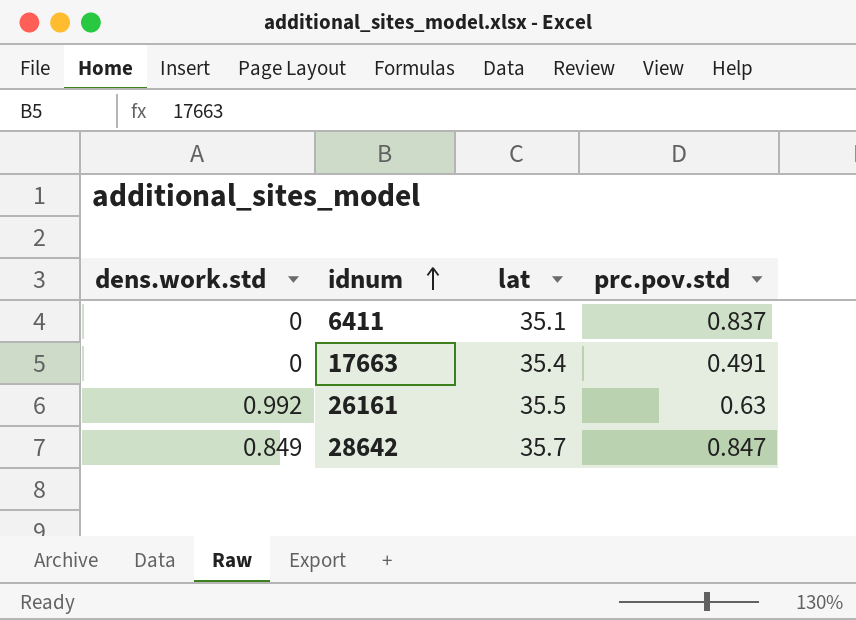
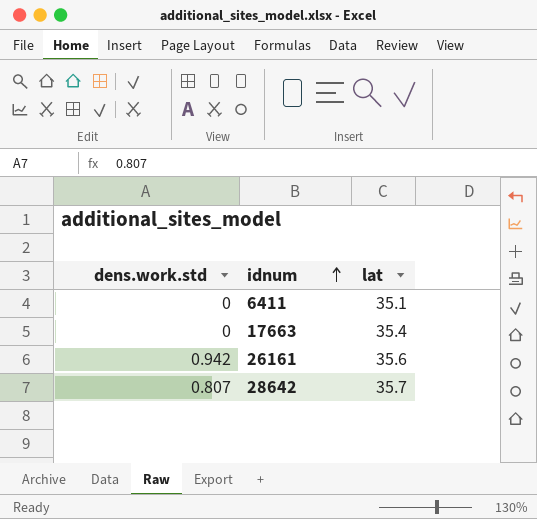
column prc.pov.std | position: 4 -> none
26161 | dens.work.std: 0.992 -> 0.942
26161 | lat: 35.5 -> 35.6
28642 | dens.work.std: 0.849 -> 0.807

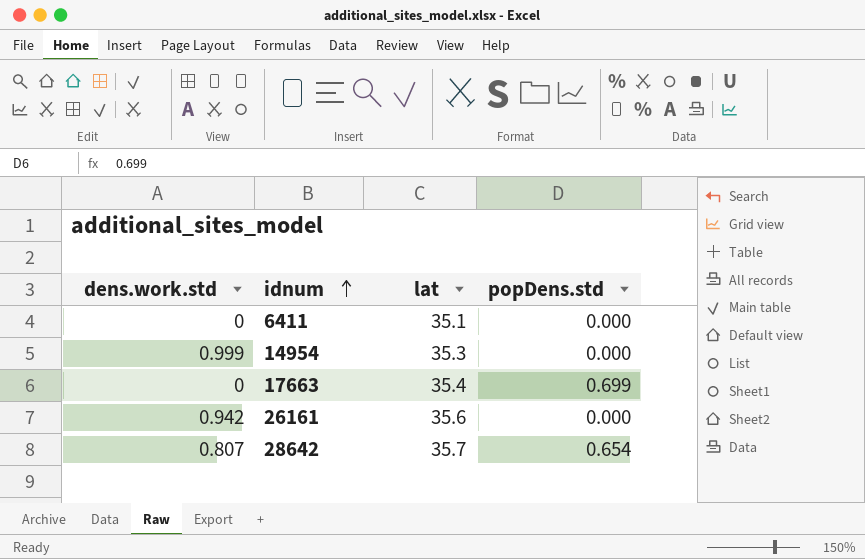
column popDens.std | position: none -> 4
row 14954: none -> 0.999 | 35.3 | 0.000

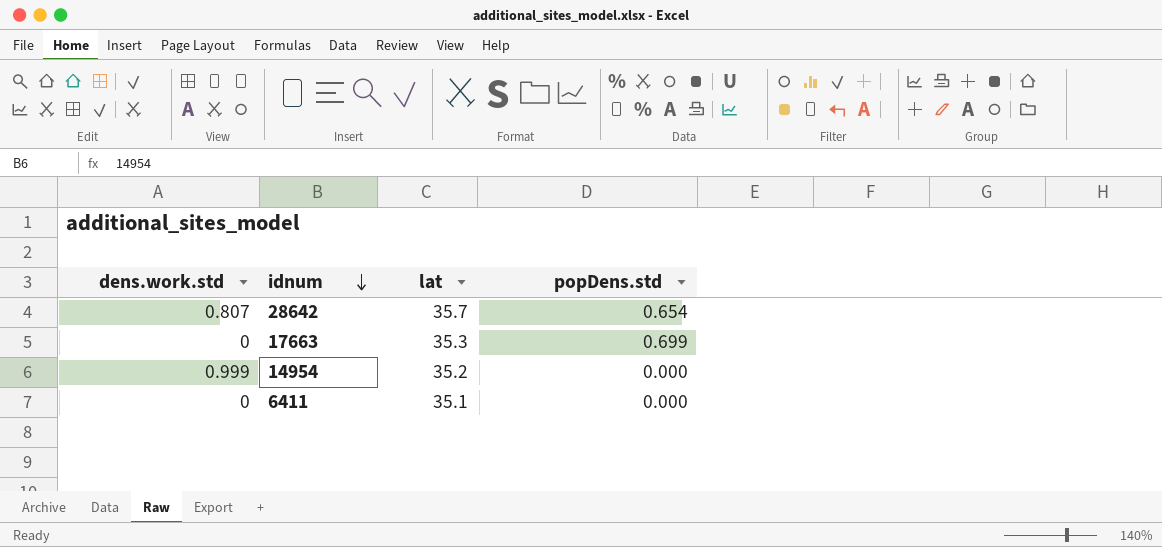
row order: idnum ascending -> idnum descending
row 26161: 0.942 | 35.6 | 0.000 -> none
17663 | lat: 35.4 -> 35.3
14954 | lat: 35.3 -> 35.2

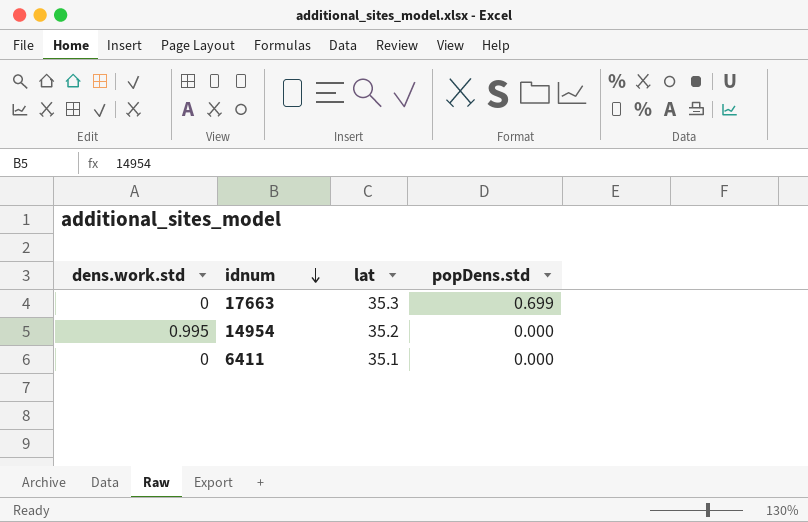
row 28642: 0.807 | 35.7 | 0.654 -> none
14954 | dens.work.std: 0.999 -> 0.995

